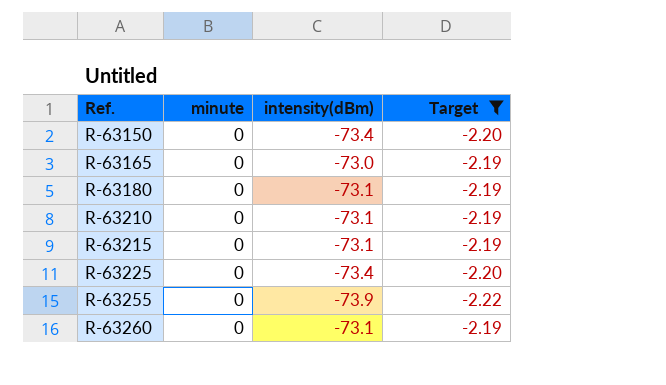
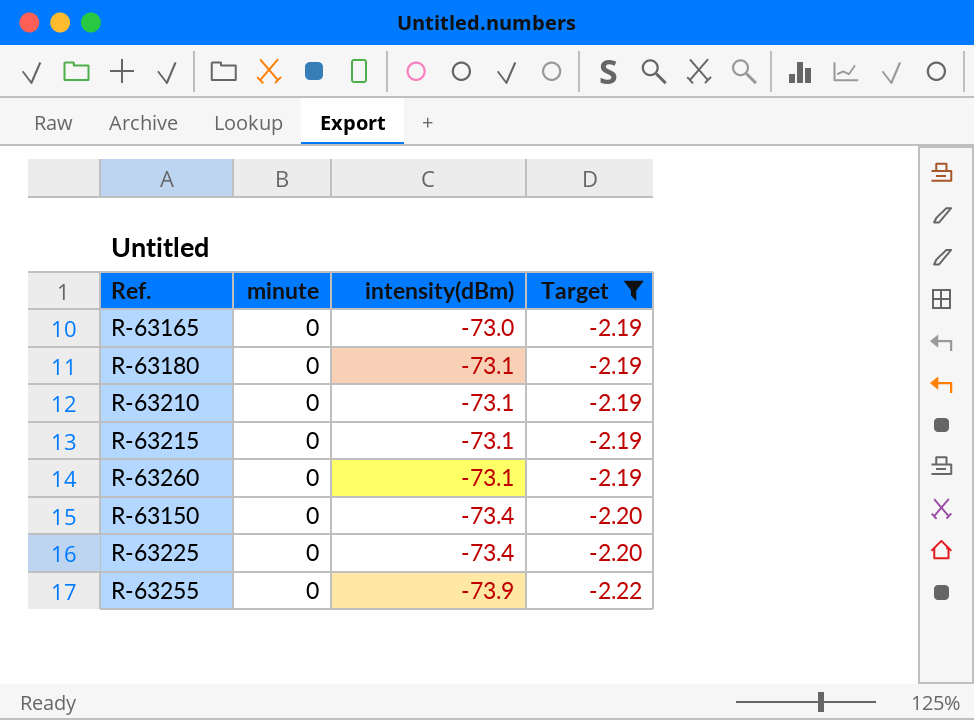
row order: Ref. ascending -> intensity(dBm) descending

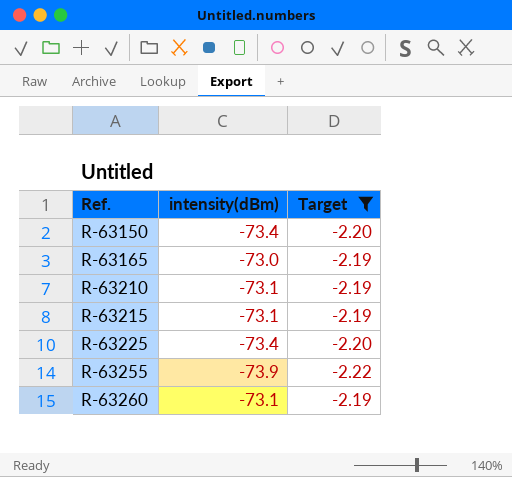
row order: intensity(dBm) descending -> Ref. ascending
column minute | position: 2 -> none
row R-63180: 0 | -73.1 | -2.19 -> none

